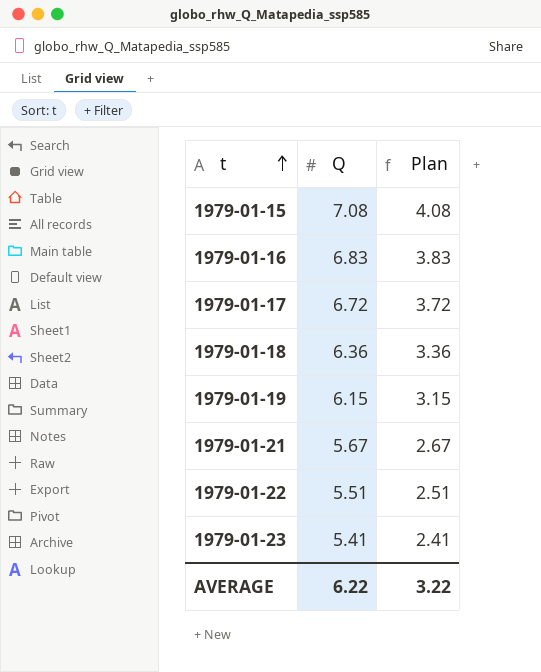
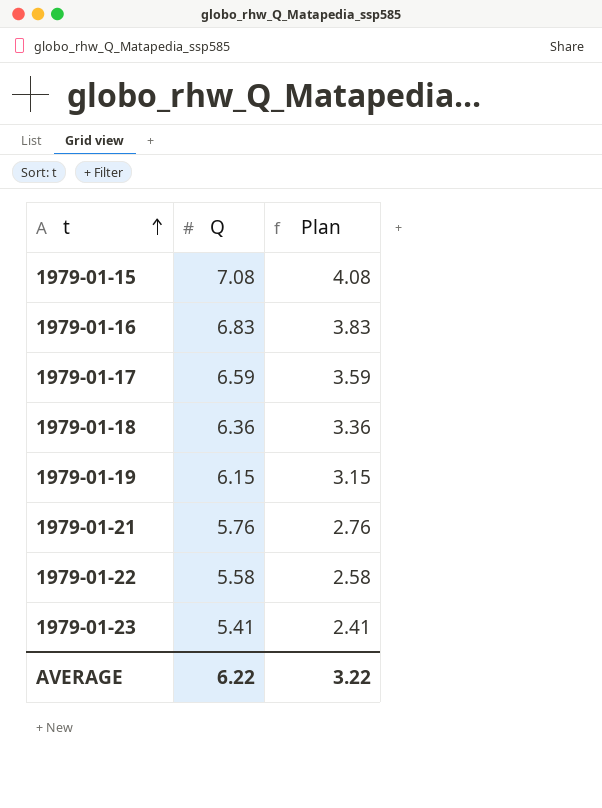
1979-01-17 | Q: 6.72 -> 6.59
1979-01-17 | Plan: 3.72 -> 3.59
1979-01-21 | Q: 5.67 -> 5.76
1979-01-21 | Plan: 2.67 -> 2.76
1979-01-22 | Q: 5.51 -> 5.58
1979-01-22 | Plan: 2.51 -> 2.58

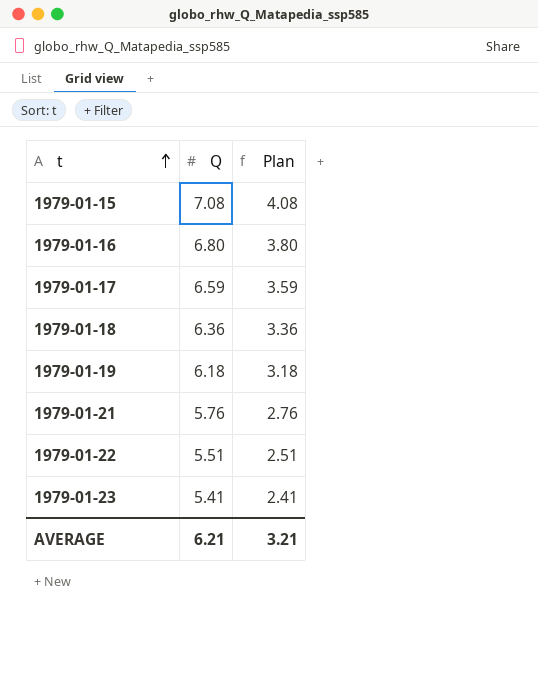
1979-01-16 | Q: 6.83 -> 6.80
1979-01-16 | Plan: 3.83 -> 3.80
1979-01-19 | Q: 6.15 -> 6.18
1979-01-19 | Plan: 3.15 -> 3.18
1979-01-22 | Q: 5.58 -> 5.51
1979-01-22 | Plan: 2.58 -> 2.51
AVERAGE | Q: 6.22 -> 6.21
AVERAGE | Plan: 3.22 -> 3.21

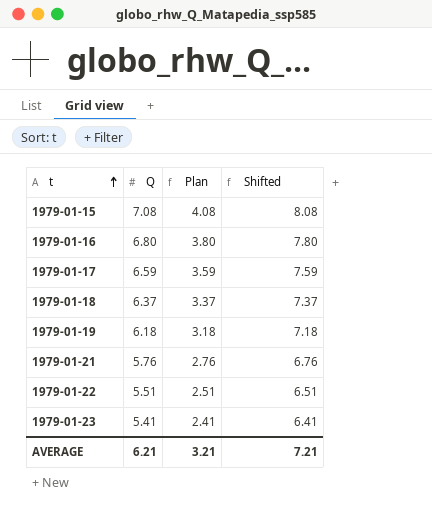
column Shifted | formula: none -> [Q] + 1
1979-01-18 | Q: 6.36 -> 6.37
1979-01-18 | Plan: 3.36 -> 3.37

